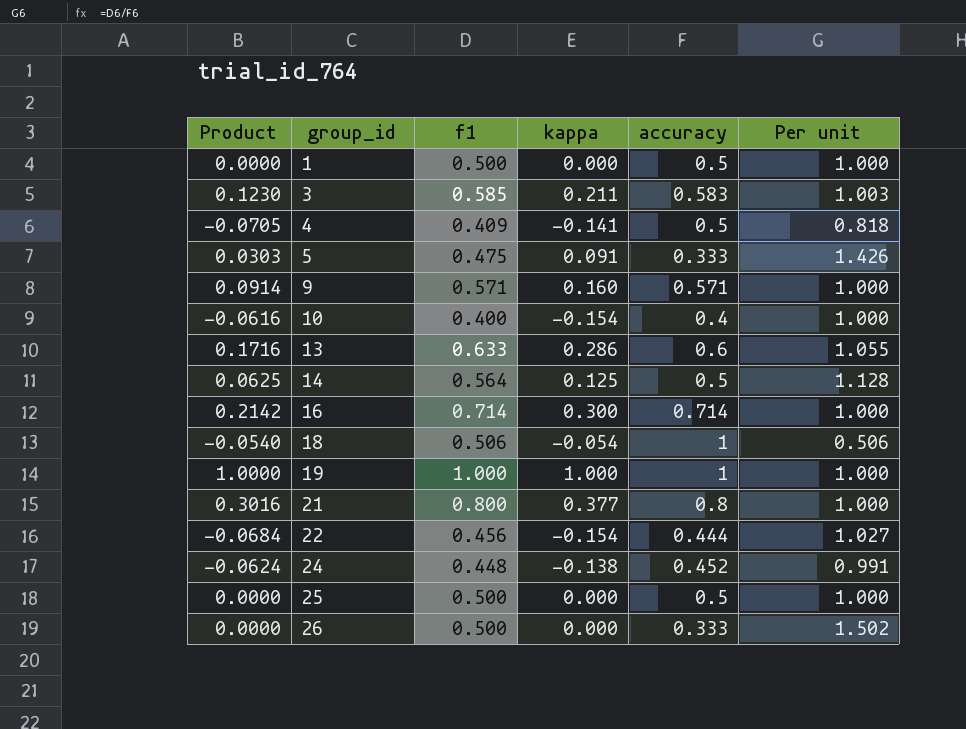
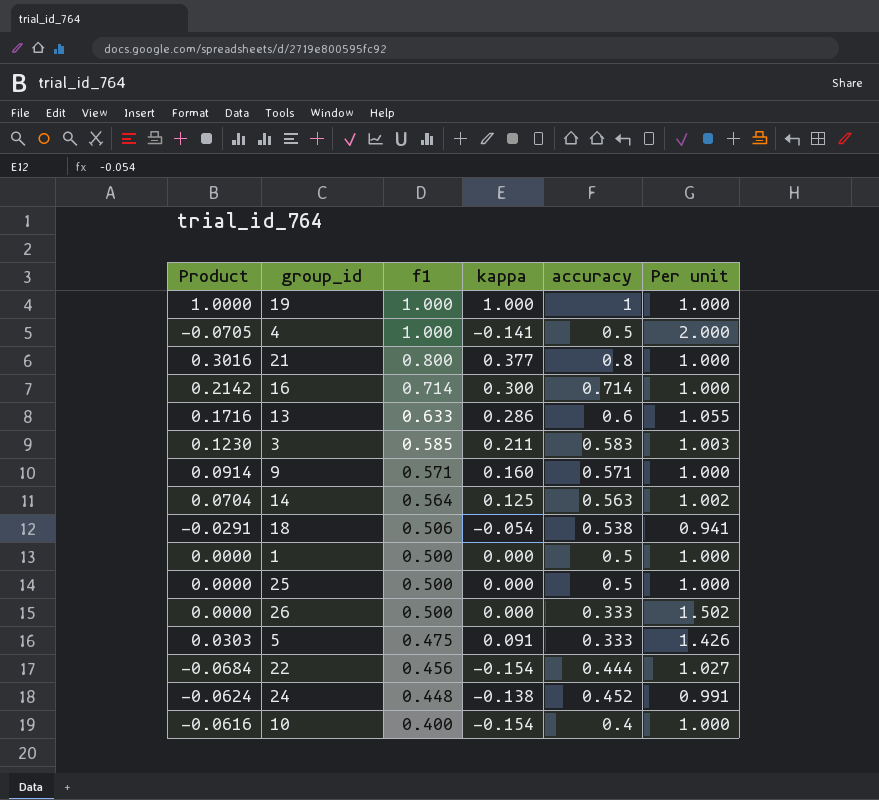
row order: group_id ascending -> f1 descending
4 | f1: 0.409 -> 1.000
4 | Per unit: 0.818 -> 2.000
14 | Product: 0.0625 -> 0.0704
14 | accuracy: 0.5 -> 0.563
14 | Per unit: 1.128 -> 1.002
18 | Product: -0.0540 -> -0.0291
18 | accuracy: 1 -> 0.538
18 | Per unit: 0.506 -> 0.941

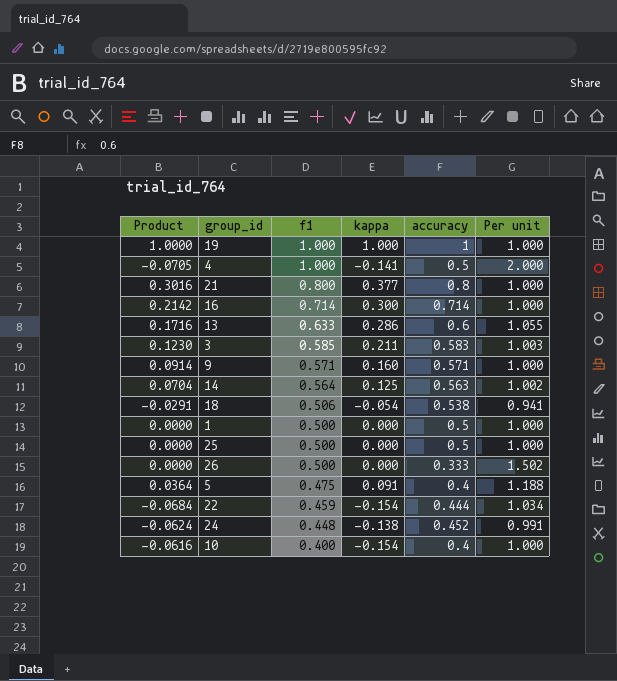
5 | Product: 0.0303 -> 0.0364
5 | accuracy: 0.333 -> 0.4
5 | Per unit: 1.426 -> 1.188
22 | f1: 0.456 -> 0.459
22 | Per unit: 1.027 -> 1.034

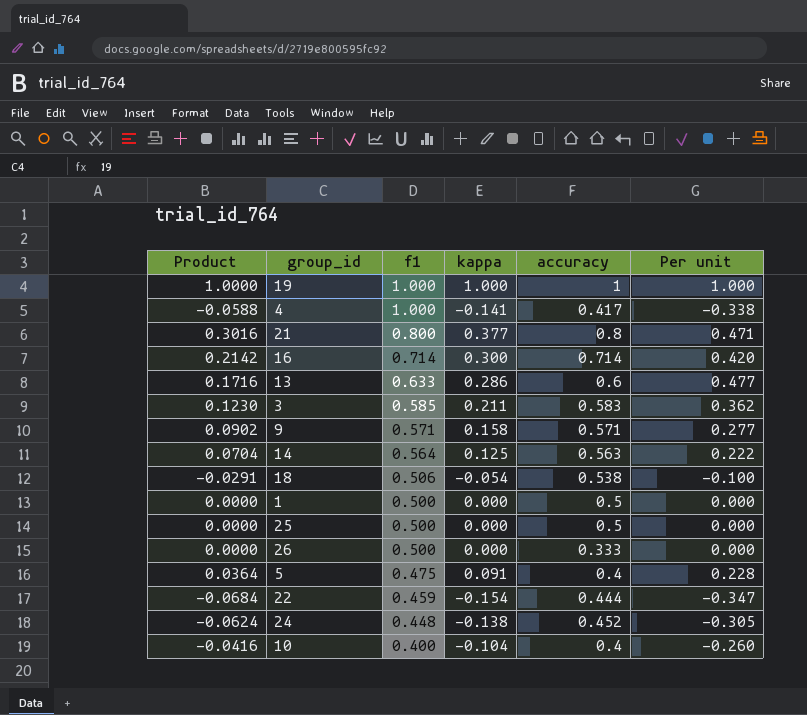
column Per unit | formula: [f1] / [accuracy] -> [kappa] / [accuracy]
4 | Product: -0.0705 -> -0.0588
4 | accuracy: 0.5 -> 0.417
9 | Product: 0.0914 -> 0.0902
9 | kappa: 0.160 -> 0.158
10 | Product: -0.0616 -> -0.0416
10 | kappa: -0.154 -> -0.104

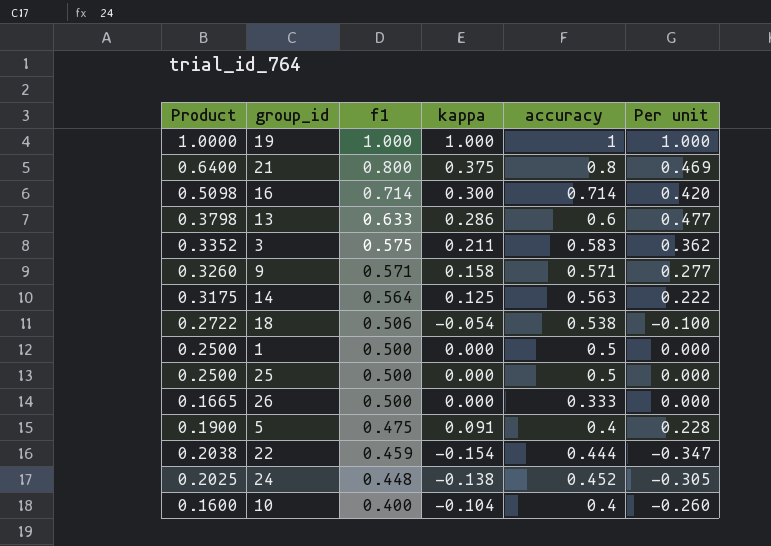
column Product | formula: [kappa] * [accuracy] -> [f1] * [accuracy]
row 4: -0.0588 | 1.000 | -0.141 | 0.417 | -0.338 -> none
21 | kappa: 0.377 -> 0.375
21 | Per unit: 0.471 -> 0.469
3 | f1: 0.585 -> 0.575

